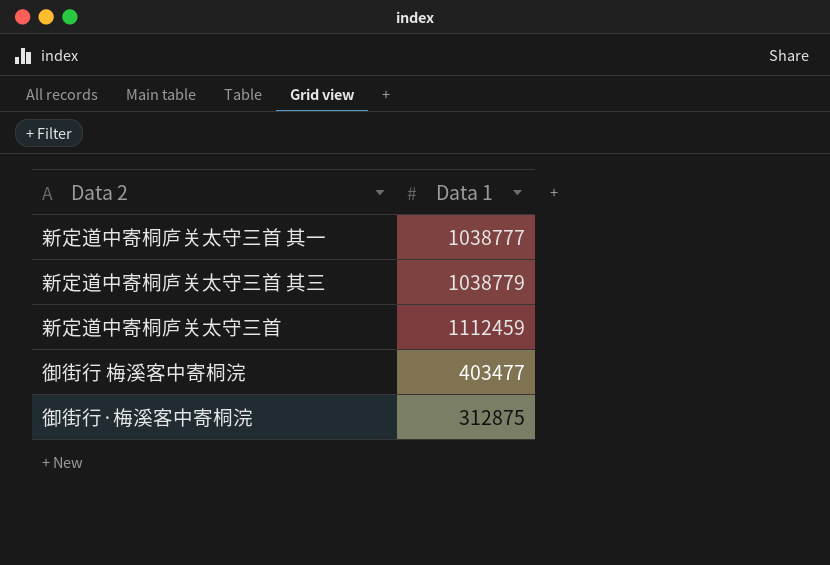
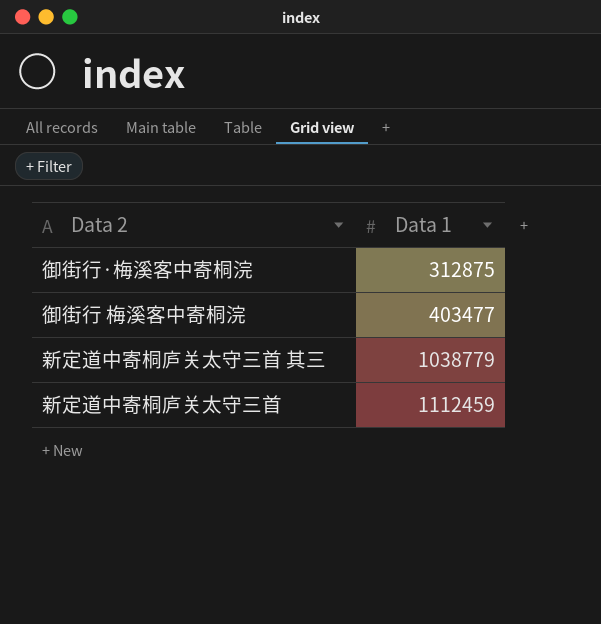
row order: none -> Data 1 ascending
row 新定道中寄桐庐关太守三首 其一: 1038777 -> none

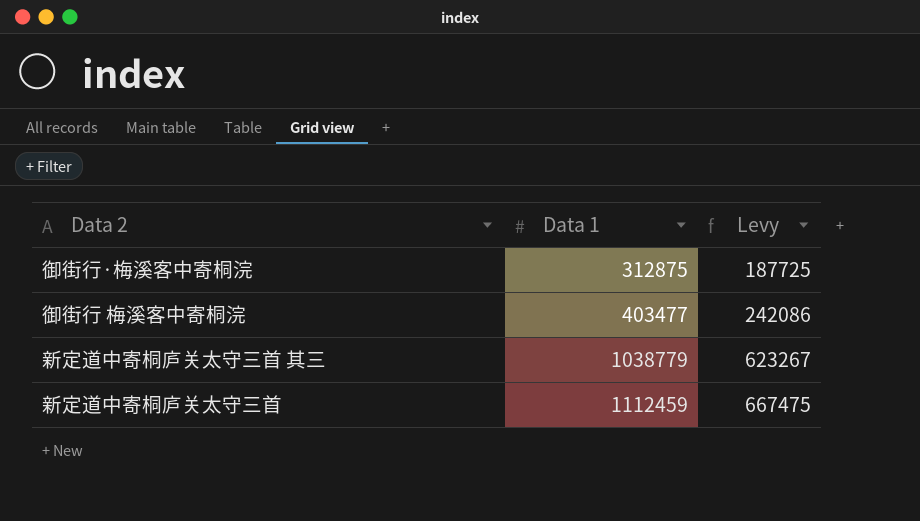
column Levy | formula: none -> [Data 1] * 0.6

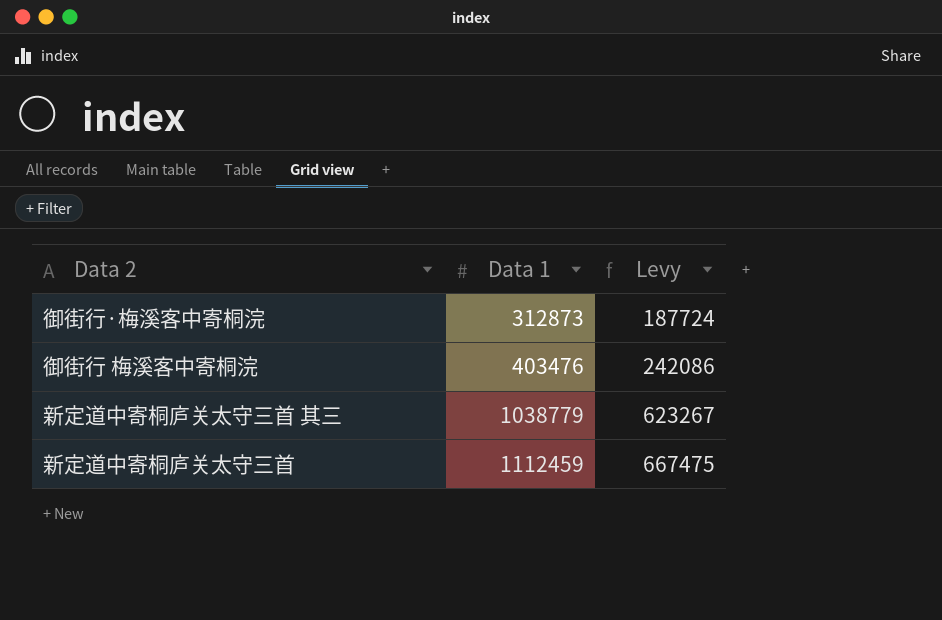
御街行·梅溪客中寄桐浣 | Data 1: 312875 -> 312873
御街行·梅溪客中寄桐浣 | Levy: 187725 -> 187724
御街行 梅溪客中寄桐浣 | Data 1: 403477 -> 403476

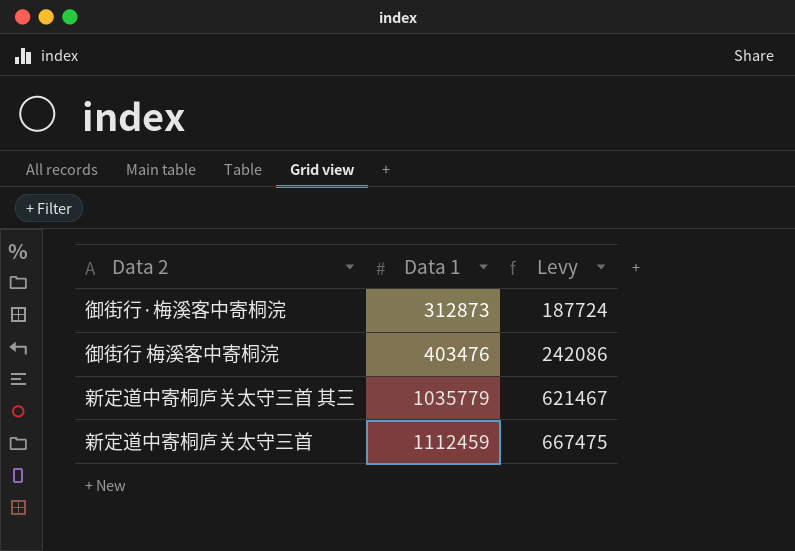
新定道中寄桐庐关太守三首 其三 | Data 1: 1038779 -> 1035779
新定道中寄桐庐关太守三首 其三 | Levy: 623267 -> 621467

